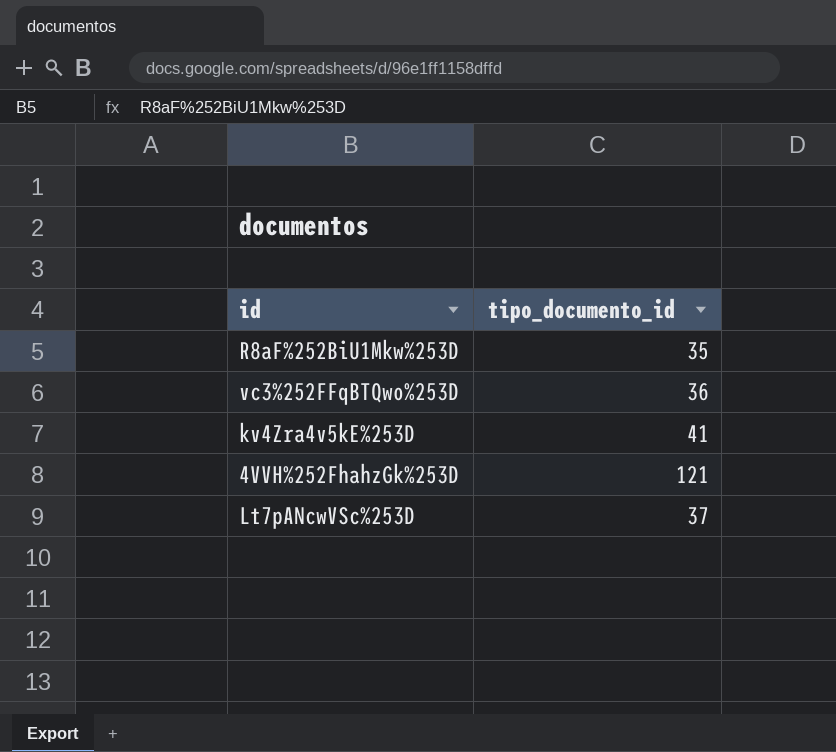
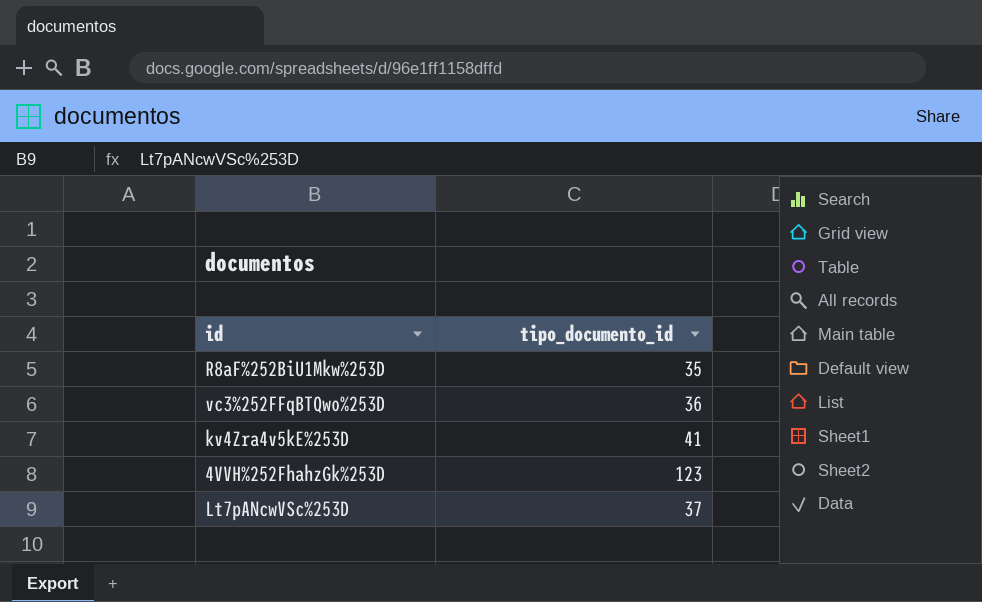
4VVH%252FhahzGk%253D | tipo_documento_id: 121 -> 123

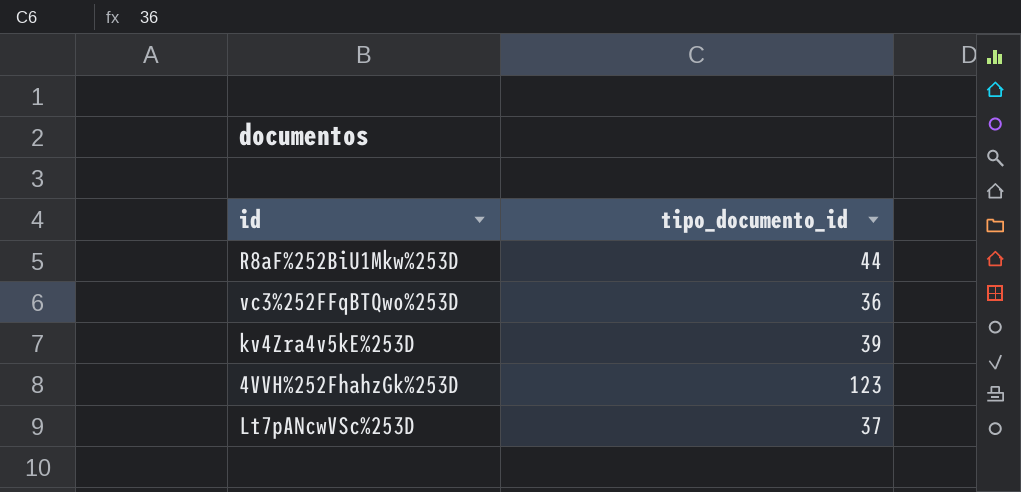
R8aF%252BiU1Mkw%253D | tipo_documento_id: 35 -> 44
kv4Zra4v5kE%253D | tipo_documento_id: 41 -> 39

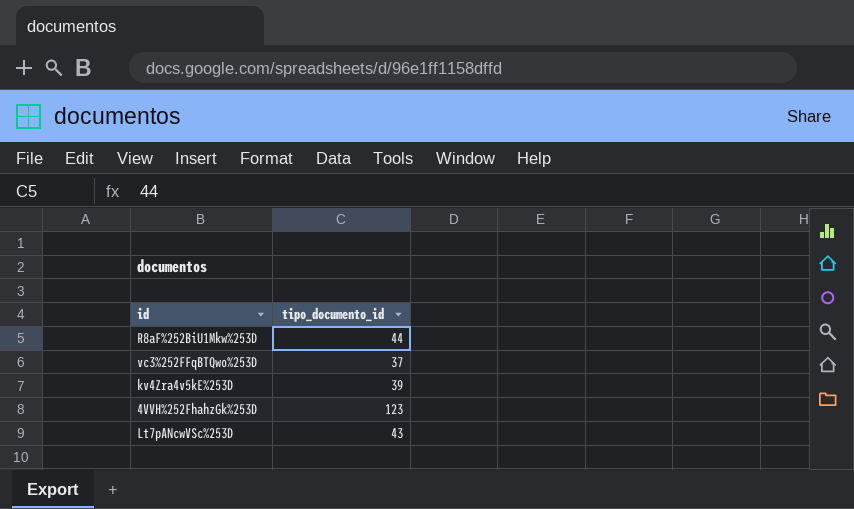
vc3%252FFqBTQwo%253D | tipo_documento_id: 36 -> 37
Lt7pANcwVSc%253D | tipo_documento_id: 37 -> 43

